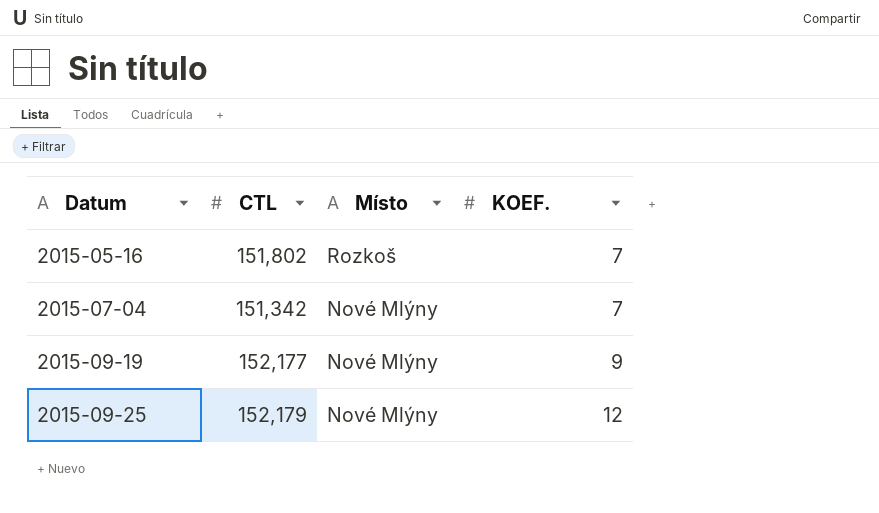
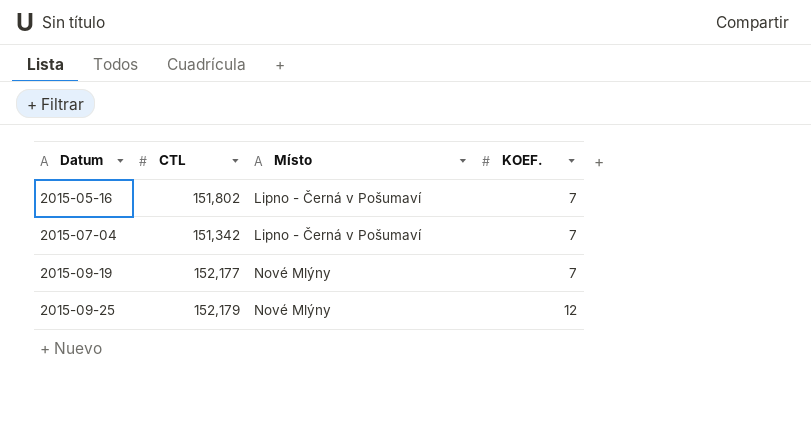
2015-05-16 | Místo: Rozkoš -> Lipno - Černá v Pošumaví
2015-07-04 | Místo: Nové Mlýny -> Lipno - Černá v Pošumaví
2015-09-19 | KOEF.: 9 -> 7

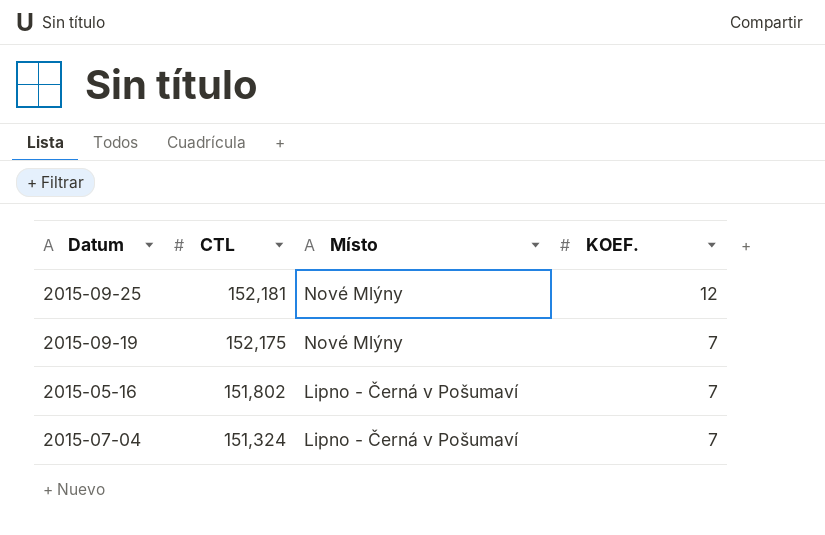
row order: Datum ascending -> CTL descending
2015-09-25 | CTL: 152,179 -> 152,181
2015-09-19 | CTL: 152,177 -> 152,175
2015-07-04 | CTL: 151,342 -> 151,324

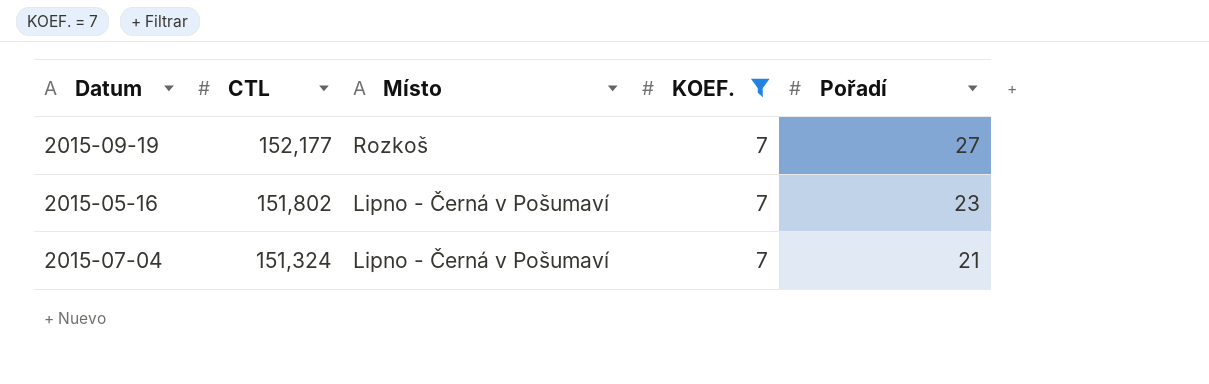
filter: none -> KOEF. = 7
column Pořadí | position: none -> 5
2015-09-19 | CTL: 152,175 -> 152,177
2015-09-19 | Místo: Nové Mlýny -> Rozkoš

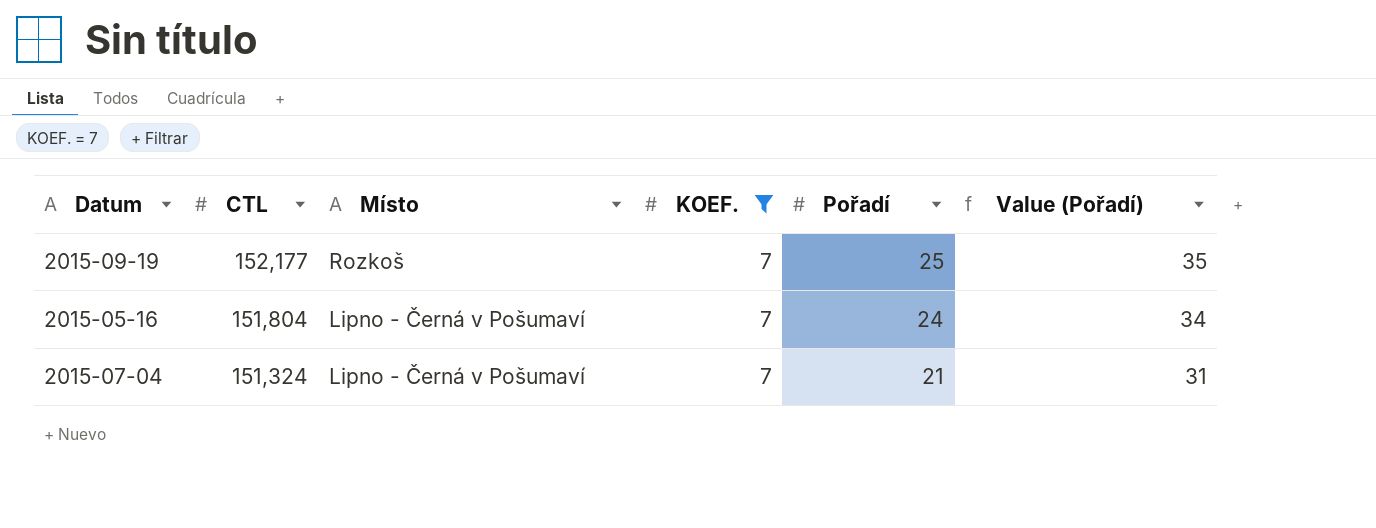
column Value (Pořadí) | formula: none -> [Pořadí] + 10
2015-09-19 | Pořadí: 27 -> 25
2015-05-16 | CTL: 151,802 -> 151,804
2015-05-16 | Pořadí: 23 -> 24

